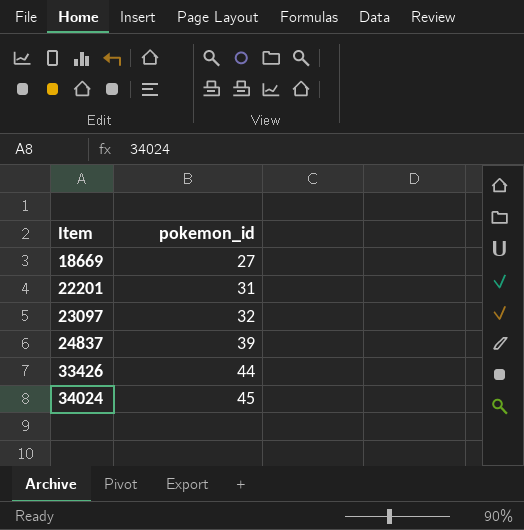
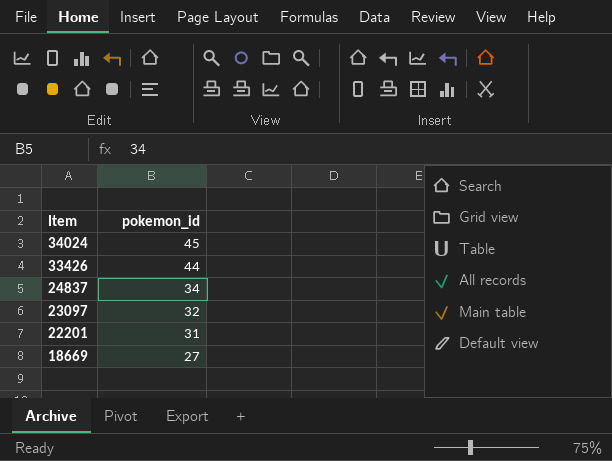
row order: Item ascending -> Item descending
24837 | pokemon_id: 39 -> 34

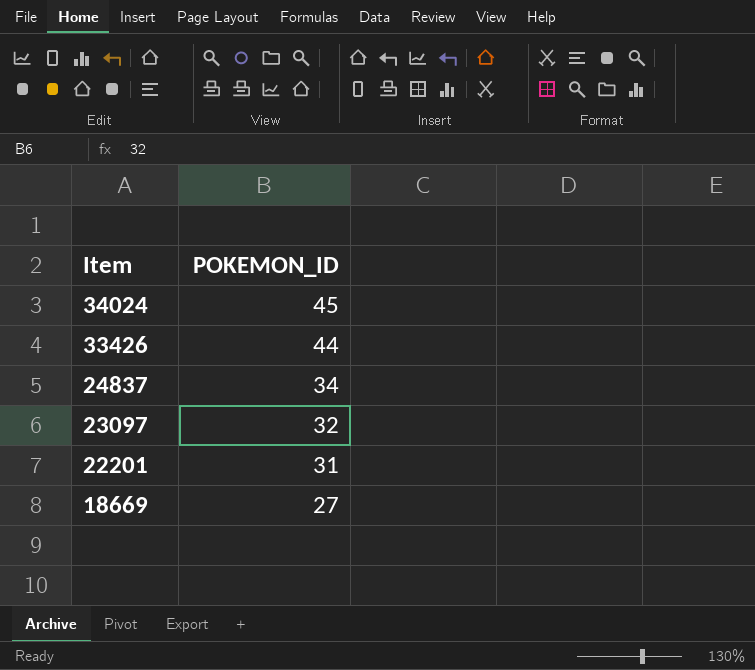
column name: pokemon_id -> POKEMON_ID

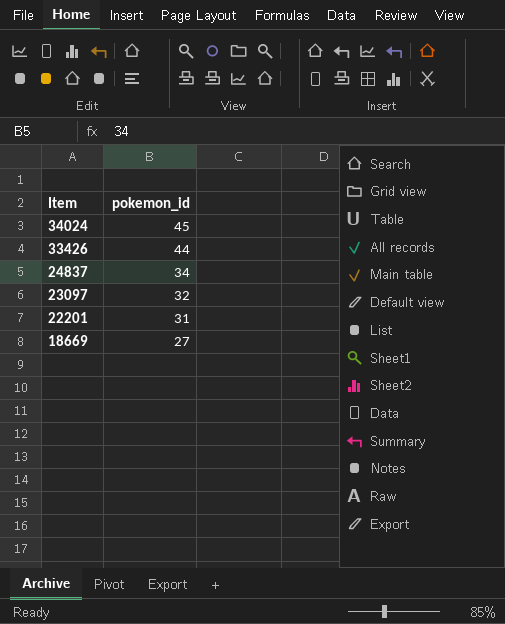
column name: POKEMON_ID -> pokemon_id

